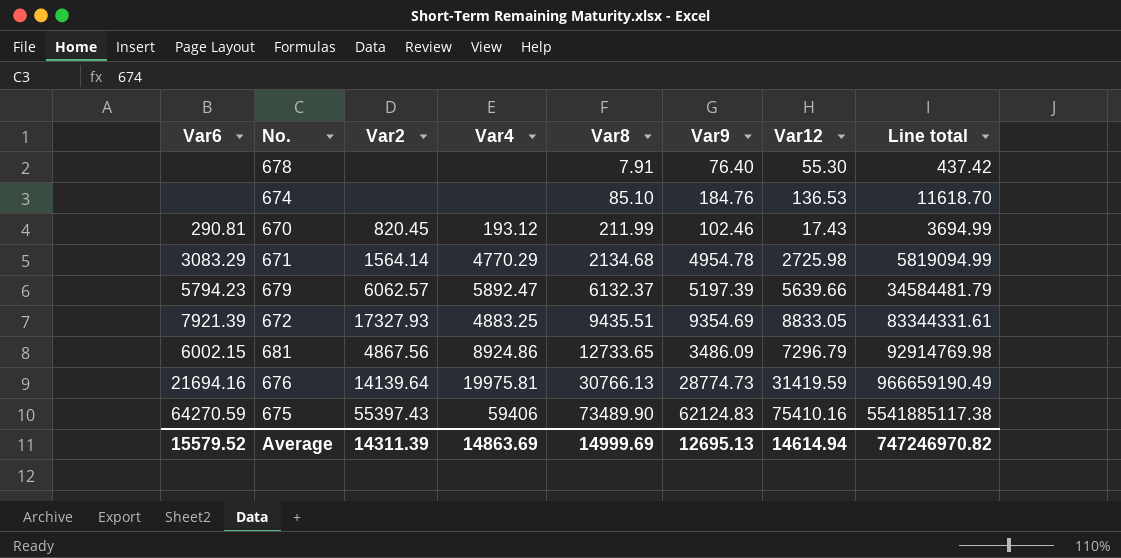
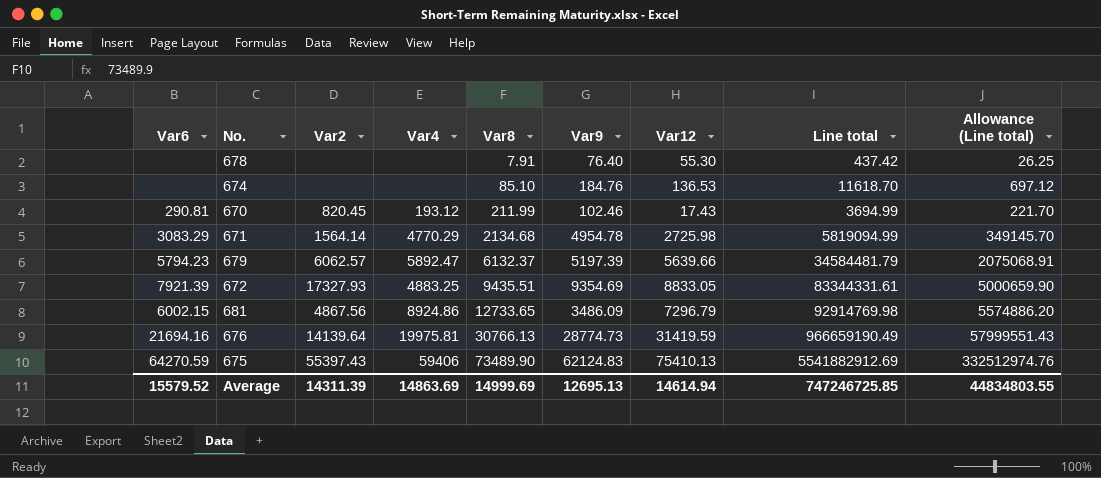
column Allowance (Line total) | formula: none -> [Line total] * 0.06
675 | Var12: 75410.16 -> 75410.13
675 | Line total: 5541885117.38 -> 5541882912.69
Average | Line total: 747246970.82 -> 747246725.85

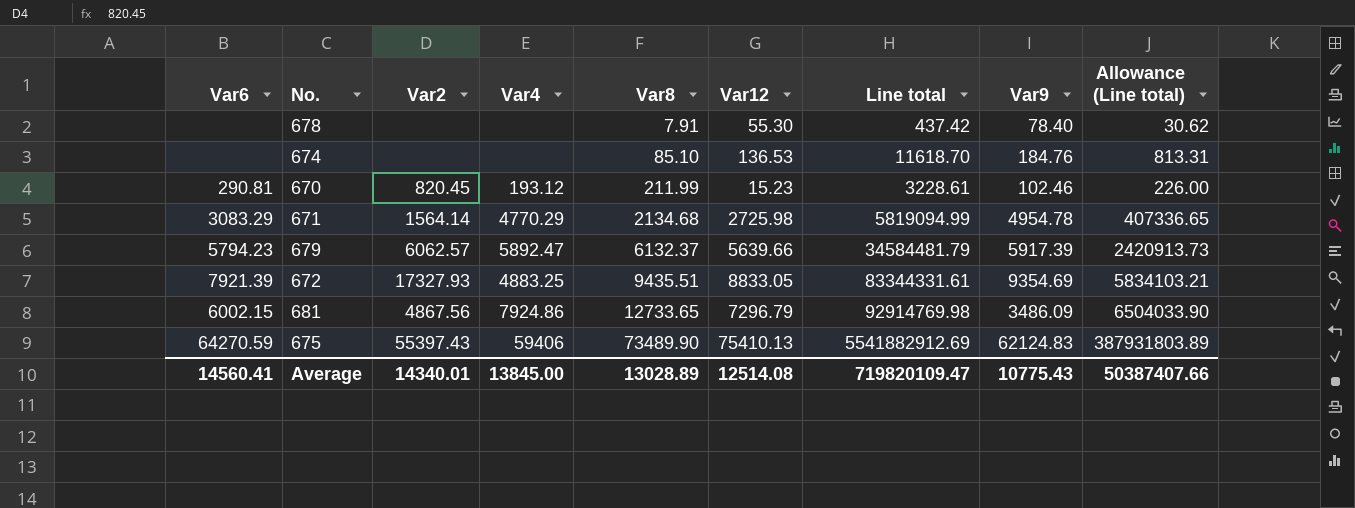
column Var9 | position: 6 -> 8
column Allowance (Line total) | formula: [Line total] * 0.06 -> [Line total] * 0.07
row 676: 21694.16 | 14139.64 | 19975.81 | 30766.13 | 28774.73 | 31419.59 | 966659190.49 | 57999551.43 -> none
678 | Var9: 76.40 -> 78.40
670 | Var12: 17.43 -> 15.23
670 | Line total: 3694.99 -> 3228.61
679 | Var9: 5197.39 -> 5917.39
681 | Var4: 8924.86 -> 7924.86
Average | Var6: 15579.52 -> 14560.41
Average | Var2: 14311.39 -> 14340.01
Average | Var4: 14863.69 -> 13845.00
Average | Var8: 14999.69 -> 13028.89
Average | Var12: 14614.94 -> 12514.08
Average | Line total: 747246725.85 -> 719820109.47
Average | Var9: 12695.13 -> 10775.43
Average | Allowance (Line total): 44834803.55 -> 50387407.66

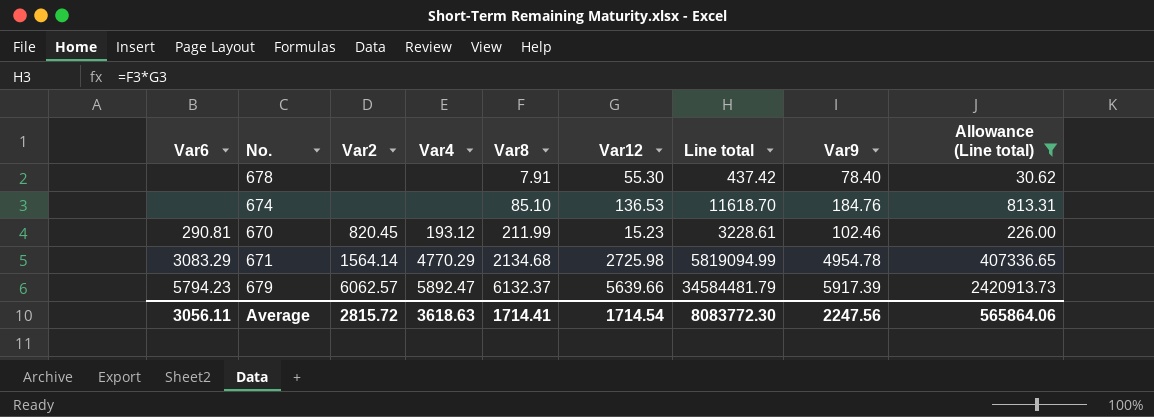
filter: none -> Allowance (Line total) <= 2420913.73
Average | Var6: 14560.41 -> 3056.11
Average | Var2: 14340.01 -> 2815.72
Average | Var4: 13845.00 -> 3618.63
Average | Var8: 13028.89 -> 1714.41
Average | Var12: 12514.08 -> 1714.54
Average | Line total: 719820109.47 -> 8083772.30
Average | Var9: 10775.43 -> 2247.56
Average | Allowance (Line total): 50387407.66 -> 565864.06

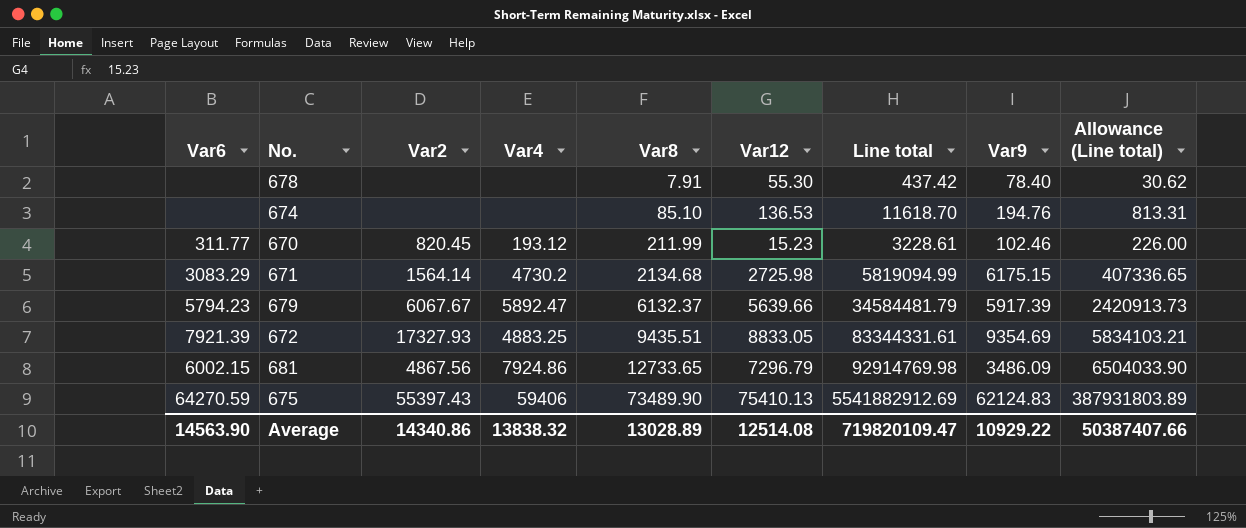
filter: Allowance (Line total) <= 2420913.73 -> none
674 | Var9: 184.76 -> 194.76
670 | Var6: 290.81 -> 311.77
671 | Var4: 4770.29 -> 4730.2
671 | Var9: 4954.78 -> 6175.15
679 | Var2: 6062.57 -> 6067.67
Average | Var6: 3056.11 -> 14563.90
Average | Var2: 2815.72 -> 14340.86
Average | Var4: 3618.63 -> 13838.32
Average | Var8: 1714.41 -> 13028.89
Average | Var12: 1714.54 -> 12514.08
Average | Line total: 8083772.30 -> 719820109.47
Average | Var9: 2247.56 -> 10929.22
Average | Allowance (Line total): 565864.06 -> 50387407.66

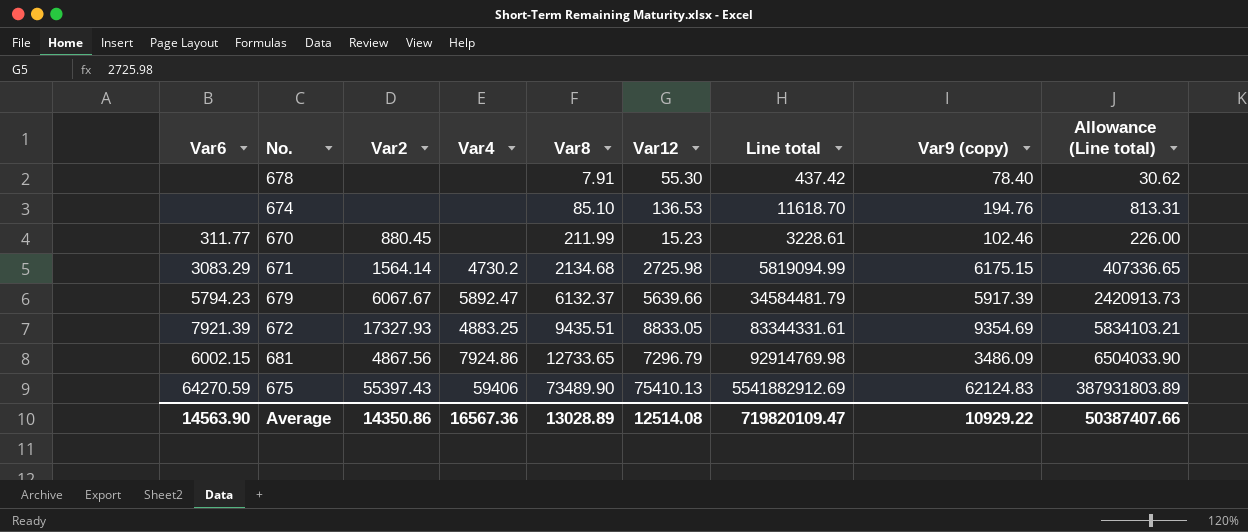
column name: Var9 -> Var9 (copy)
670 | Var2: 820.45 -> 880.45
670 | Var4: 193.12 -> none
Average | Var2: 14340.86 -> 14350.86
Average | Var4: 13838.32 -> 16567.36

